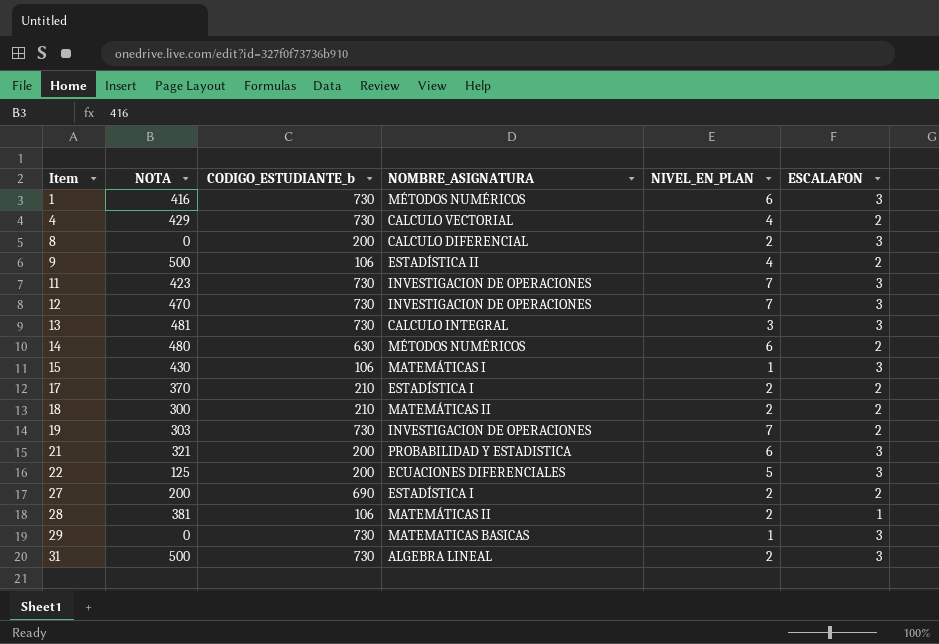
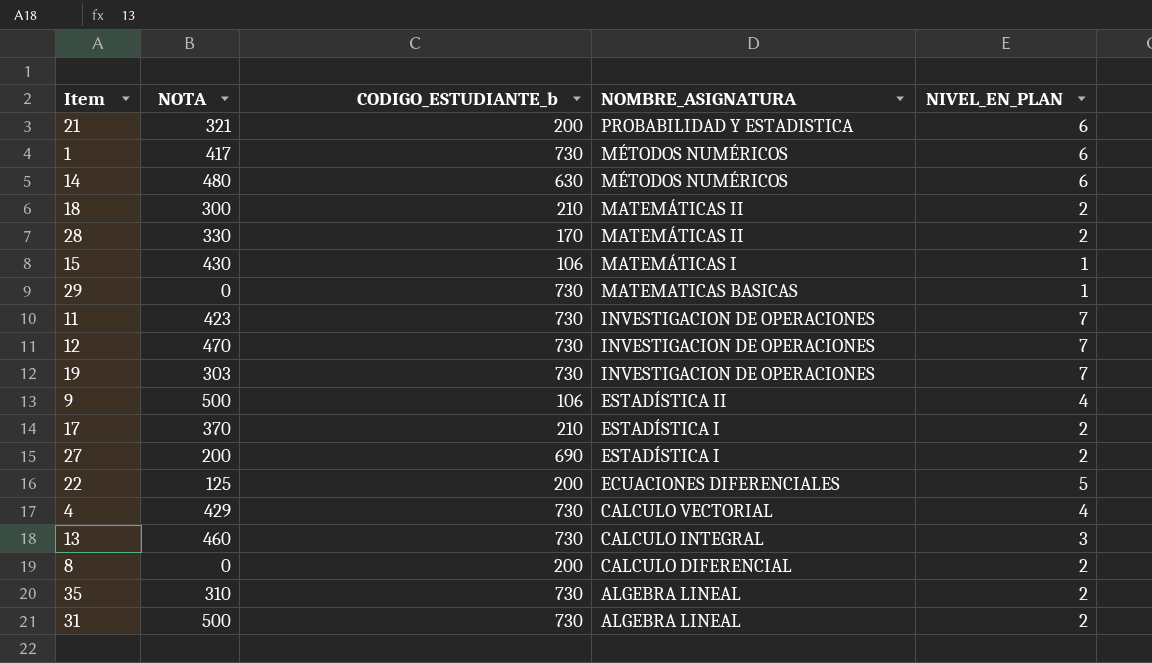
row order: Item ascending -> NOMBRE_ASIGNATURA descending
column ESCALAFON | position: 6 -> none
1 | NOTA: 416 -> 417
28 | NOTA: 381 -> 330
28 | CODIGO_ESTUDIANTE_b: 106 -> 170
13 | NOTA: 481 -> 460
row 35: none -> 310 | 730 | ALGEBRA LINEAL | 2

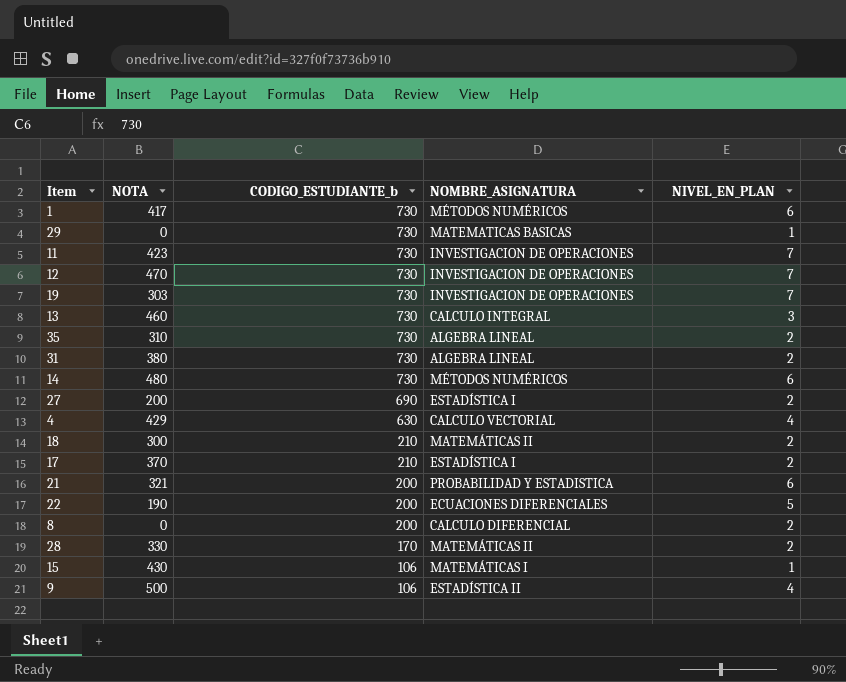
row order: NOMBRE_ASIGNATURA descending -> CODIGO_ESTUDIANTE_b descending
31 | NOTA: 500 -> 380
14 | CODIGO_ESTUDIANTE_b: 630 -> 730
4 | CODIGO_ESTUDIANTE_b: 730 -> 630
22 | NOTA: 125 -> 190

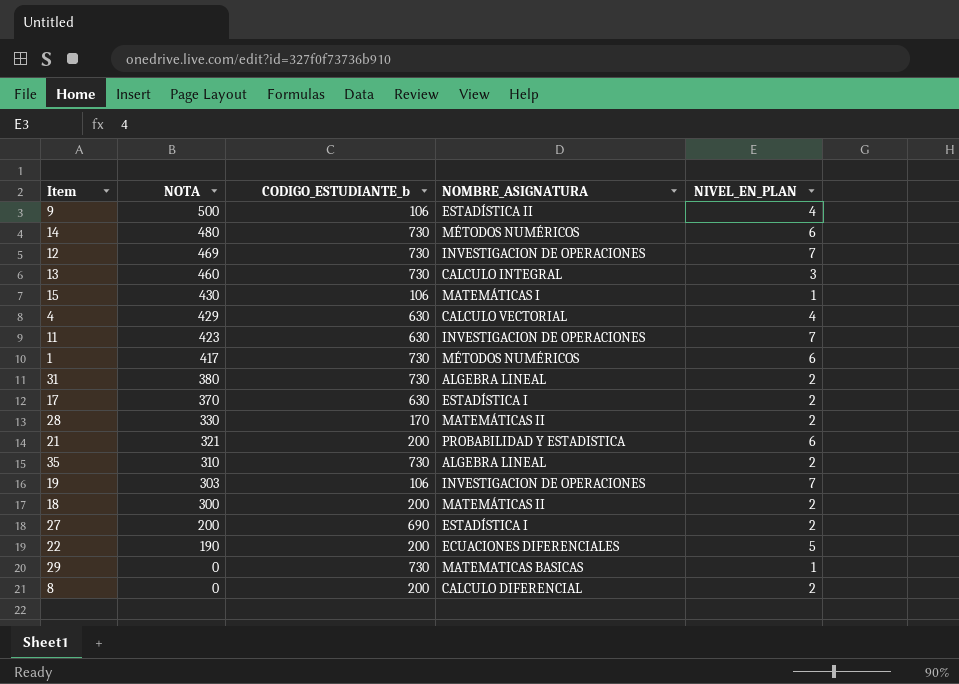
row order: CODIGO_ESTUDIANTE_b descending -> NOTA descending
12 | NOTA: 470 -> 469
11 | CODIGO_ESTUDIANTE_b: 730 -> 630
17 | CODIGO_ESTUDIANTE_b: 210 -> 630
19 | CODIGO_ESTUDIANTE_b: 730 -> 106
18 | CODIGO_ESTUDIANTE_b: 210 -> 200

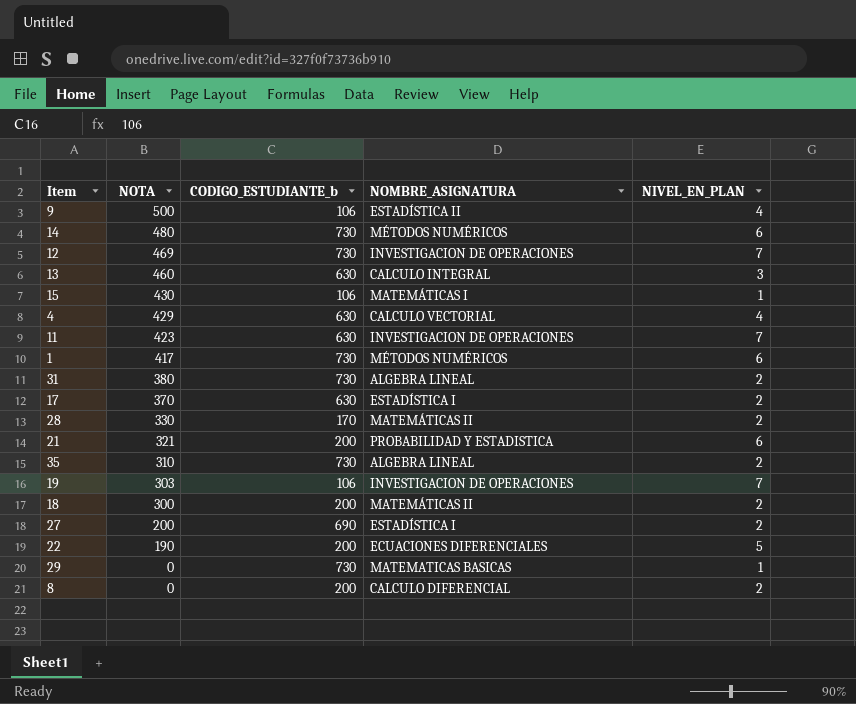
13 | CODIGO_ESTUDIANTE_b: 730 -> 630

